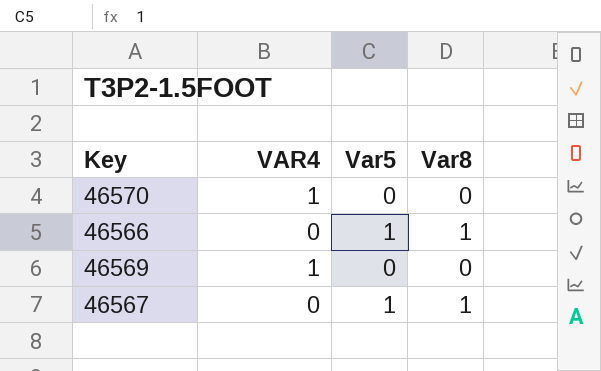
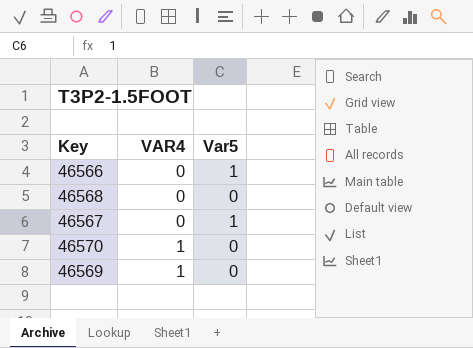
row order: none -> VAR4 ascending
column Var8 | position: 4 -> none
row 46568: none -> 0 | 0

